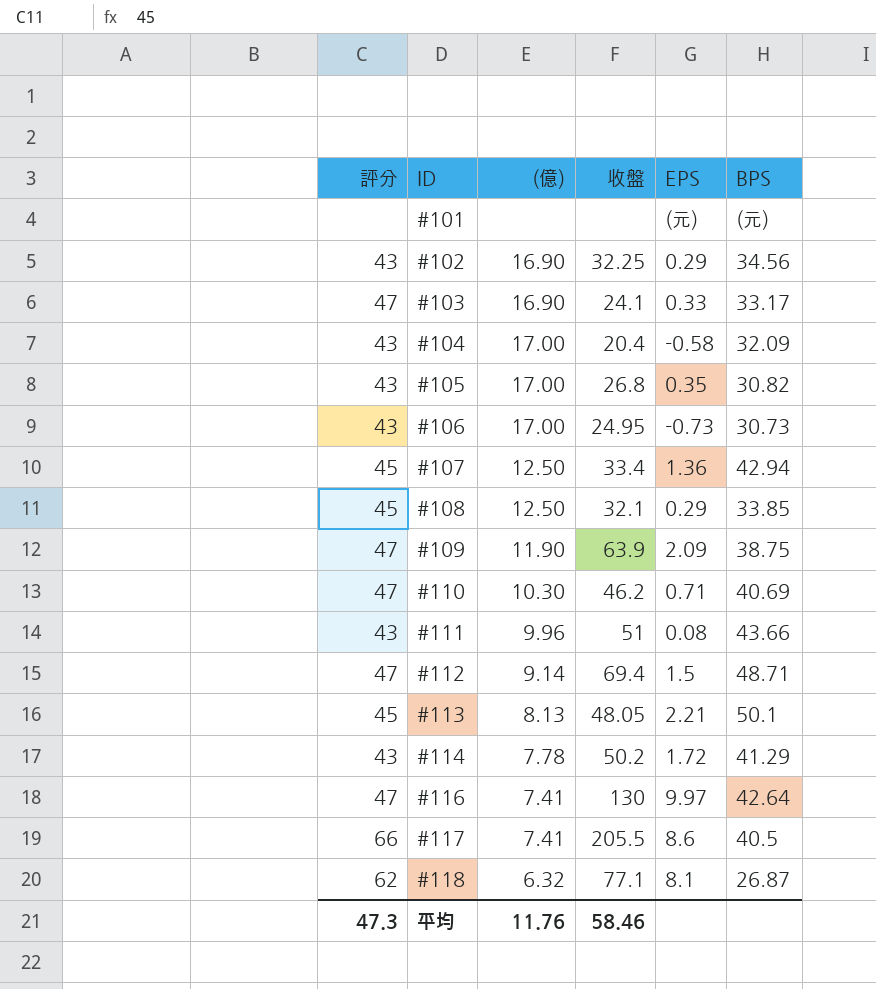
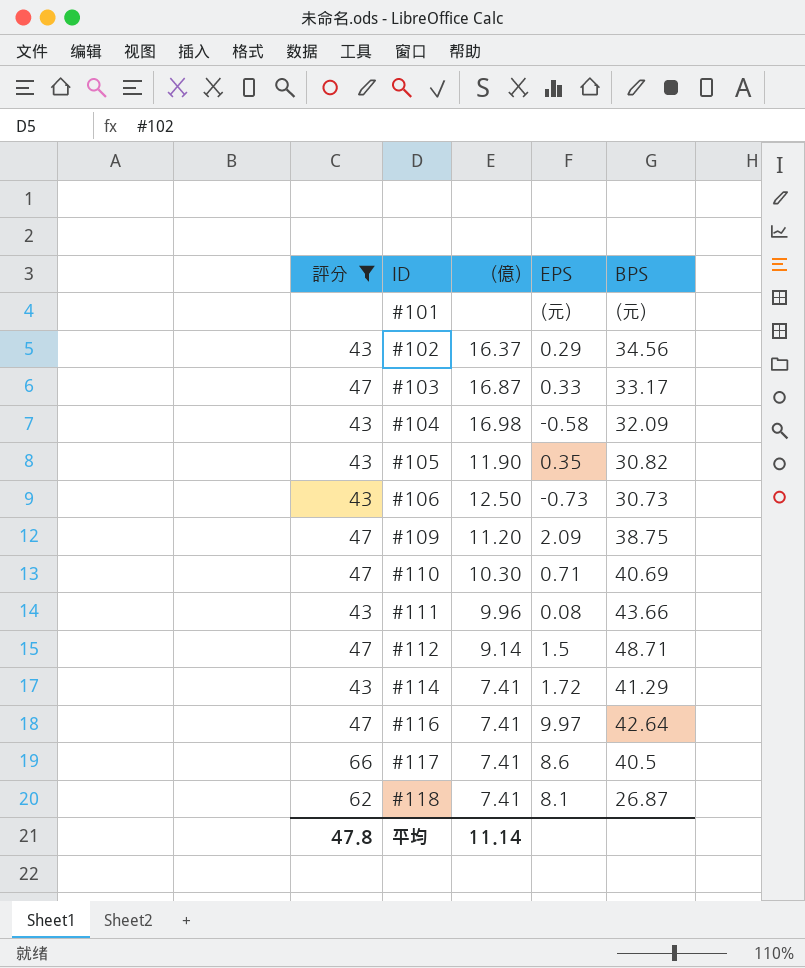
filter: none -> 評分 != 45
column 收盤 | position: 4 -> none
#102 | (億): 16.90 -> 16.37
#103 | (億): 16.90 -> 16.87
#104 | (億): 17.00 -> 16.98
#105 | (億): 17.00 -> 11.90
#106 | (億): 17.00 -> 12.50
#109 | (億): 11.90 -> 11.20
#114 | (億): 7.78 -> 7.41
#118 | (億): 6.32 -> 7.41
平均 | 評分: 47.3 -> 47.8
平均 | (億): 11.76 -> 11.14

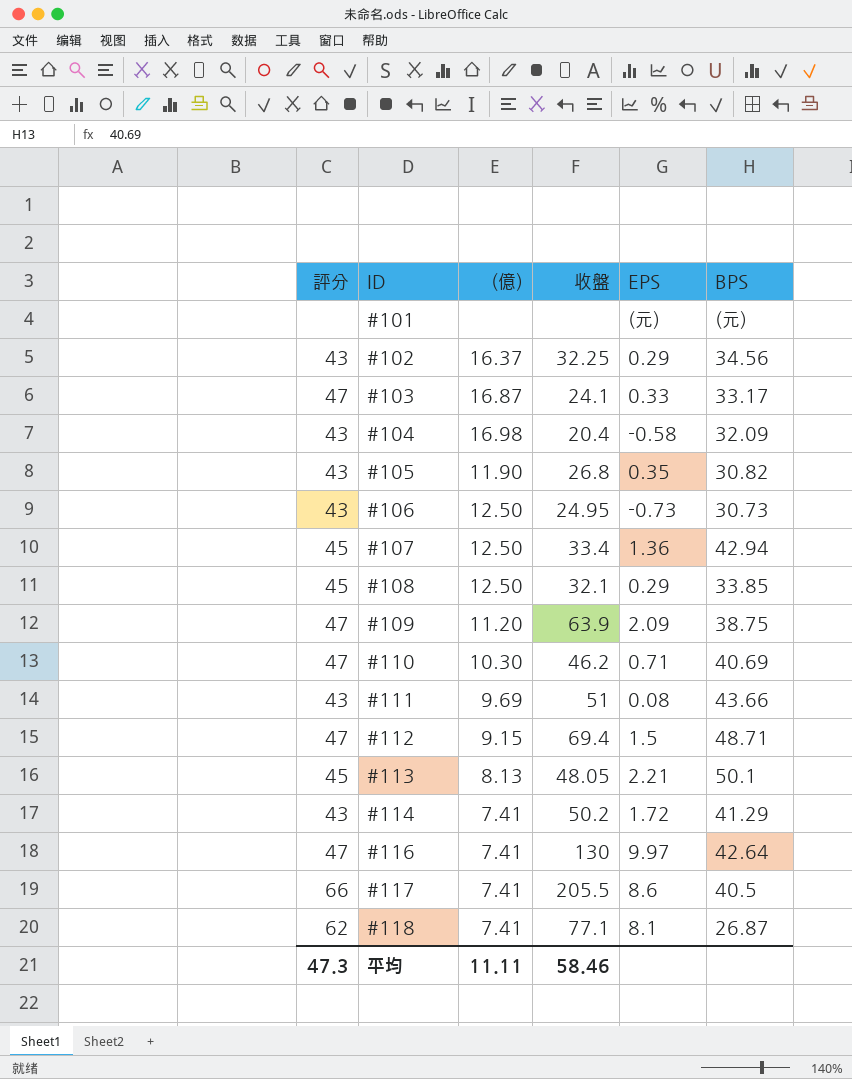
filter: 評分 != 45 -> none
column 收盤 | position: none -> 4
#111 | (億): 9.96 -> 9.69
#112 | (億): 9.14 -> 9.15
平均 | 評分: 47.8 -> 47.3
平均 | (億): 11.14 -> 11.11

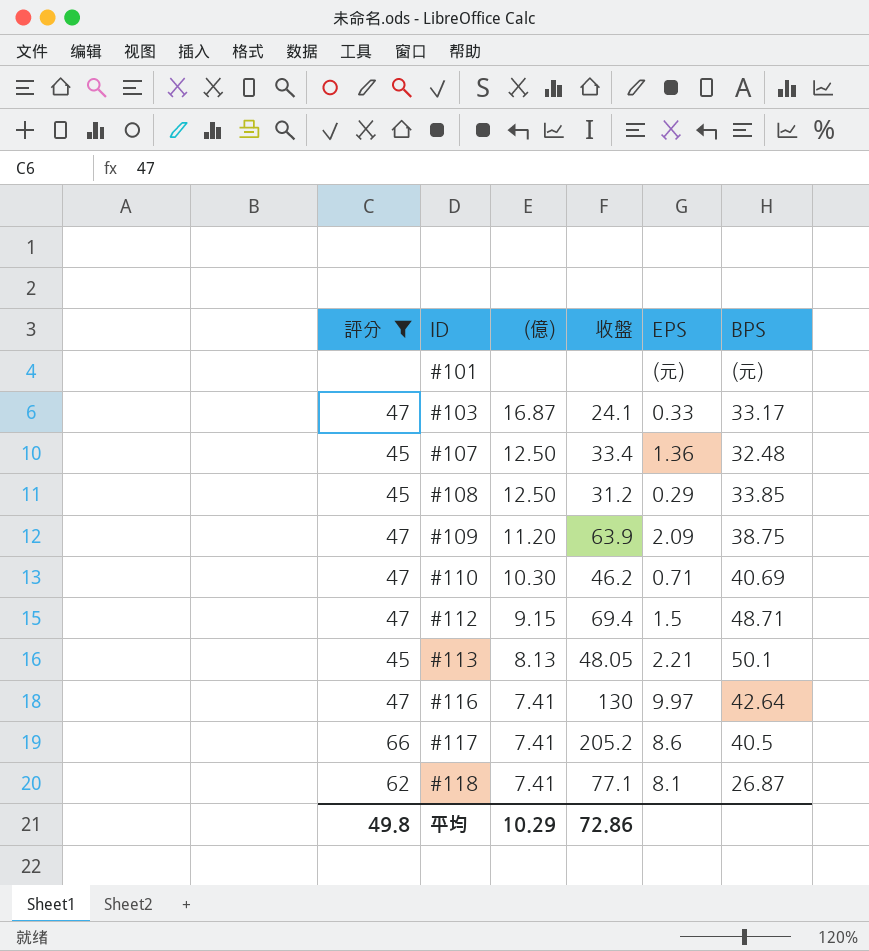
filter: none -> 評分 != 43
#107 | BPS: 42.94 -> 32.48
#108 | 收盤: 32.1 -> 31.2
#117 | 收盤: 205.5 -> 205.2
平均 | 評分: 47.3 -> 49.8
平均 | (億): 11.11 -> 10.29
平均 | 收盤: 58.46 -> 72.86

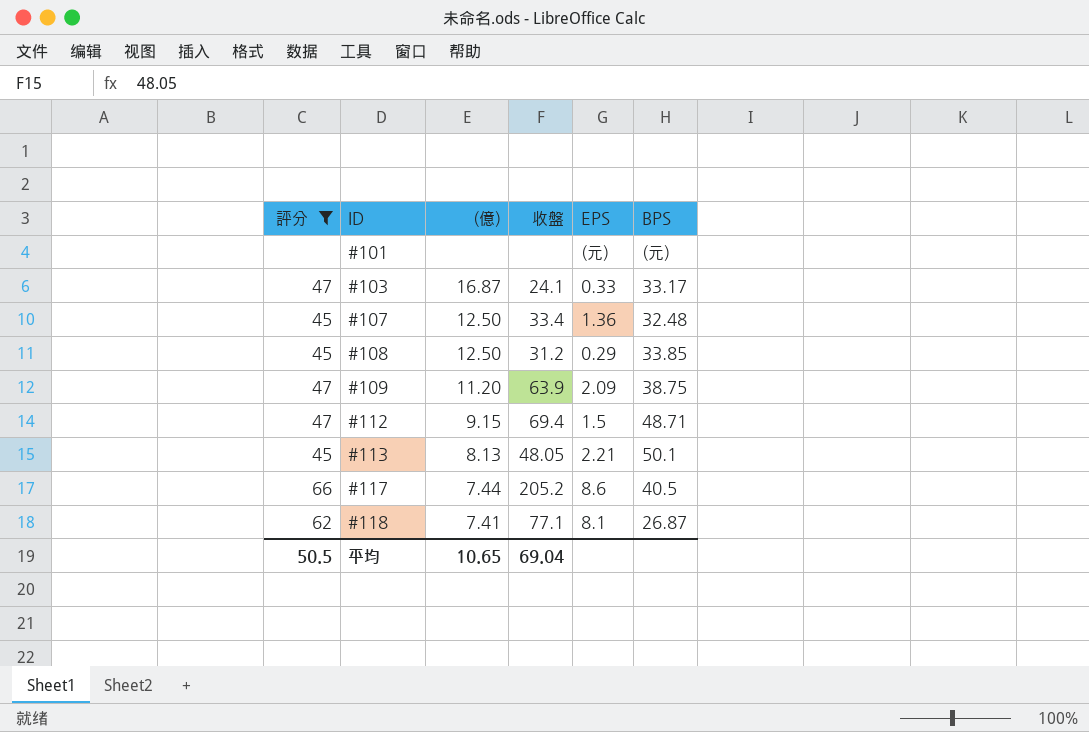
row #110: 47 | 10.30 | 46.2 | 0.71 | 40.69 -> none
row #116: 47 | 7.41 | 130 | 9.97 | 42.64 -> none
#117 | (億): 7.41 -> 7.44
平均 | 評分: 49.8 -> 50.5
平均 | (億): 10.29 -> 10.65
平均 | 收盤: 72.86 -> 69.04

